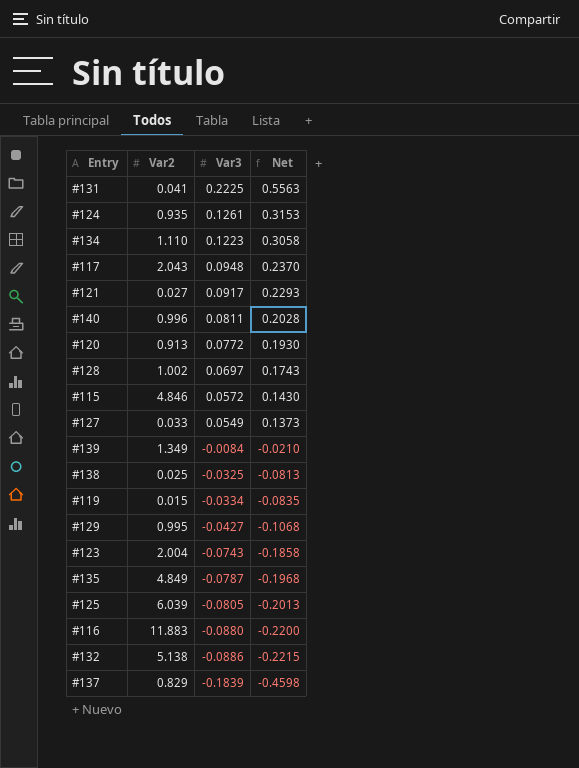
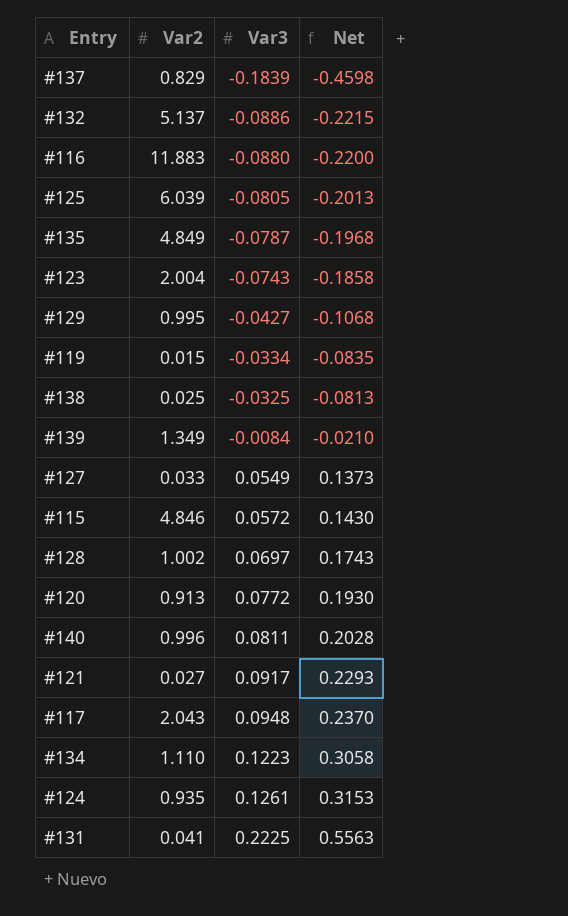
row order: Var3 descending -> Var3 ascending
#132 | Var2: 5.138 -> 5.137

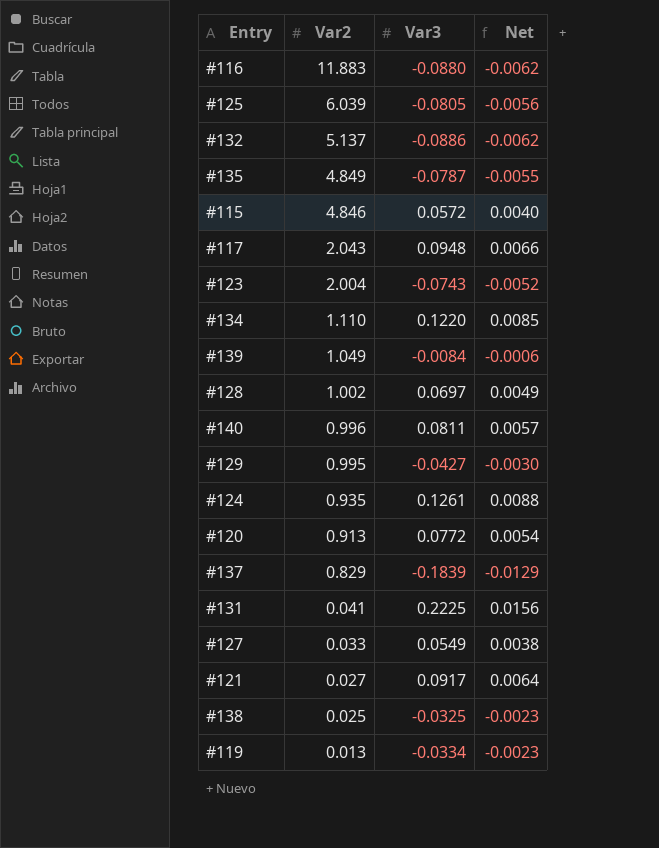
row order: Var3 ascending -> Var2 descending
column Net | formula: [Var3] * 2.5 -> [Var3] * 0.07
#134 | Var3: 0.1223 -> 0.1220
#139 | Var2: 1.349 -> 1.049
#119 | Var2: 0.015 -> 0.013

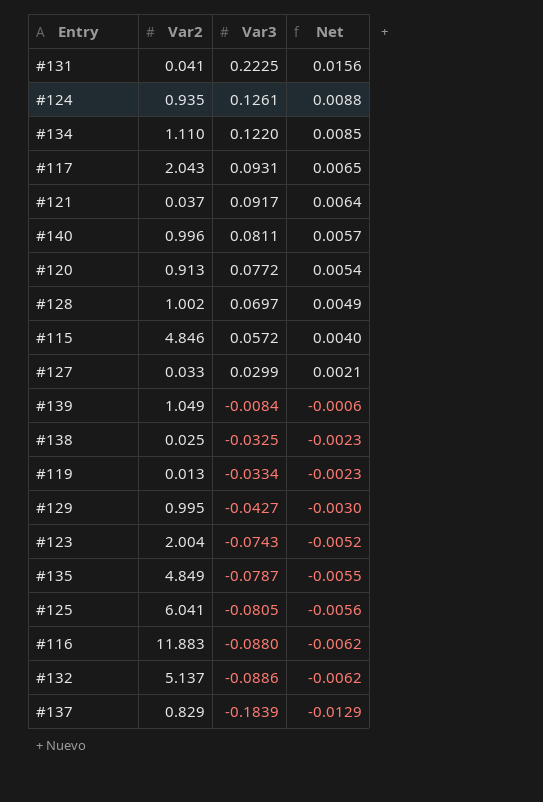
row order: Var2 descending -> Var3 descending
#117 | Var3: 0.0948 -> 0.0931
#117 | Net: 0.0066 -> 0.0065
#121 | Var2: 0.027 -> 0.037
#127 | Var3: 0.0549 -> 0.0299
#127 | Net: 0.0038 -> 0.0021
#125 | Var2: 6.039 -> 6.041

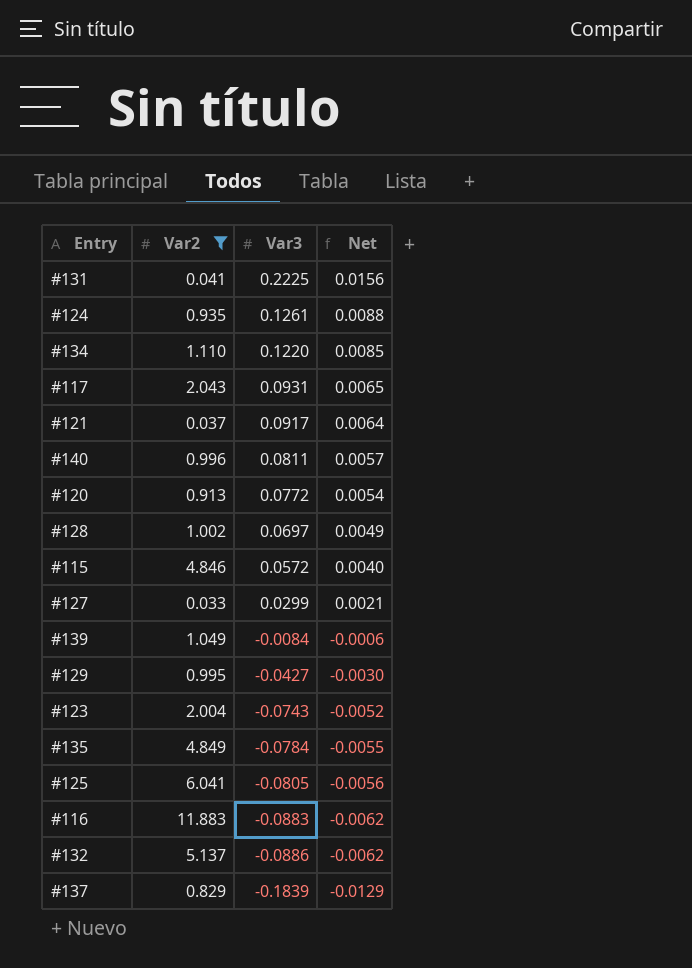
filter: none -> Var2 >= 0.033
#135 | Var3: -0.0787 -> -0.0784
#116 | Var3: -0.0880 -> -0.0883

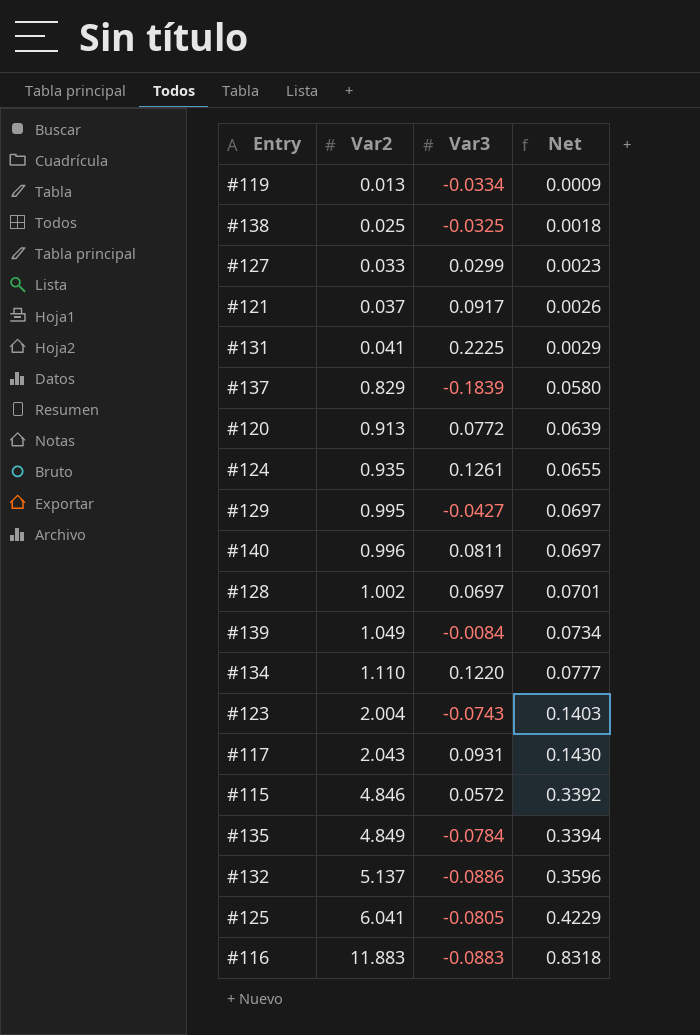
filter: Var2 >= 0.033 -> none
row order: Var3 descending -> Var2 ascending
column Net | formula: [Var3] * 0.07 -> [Var2] * 0.07

